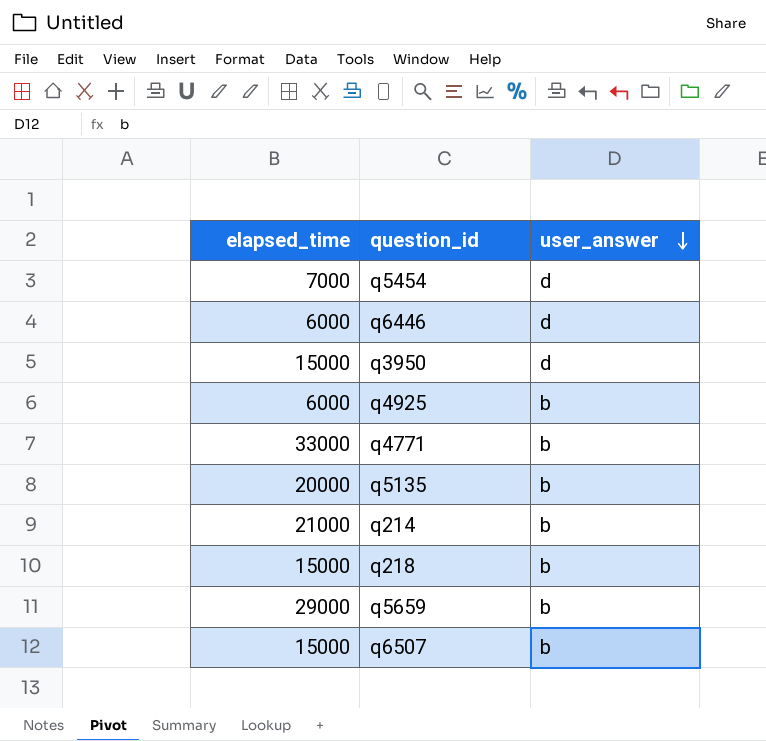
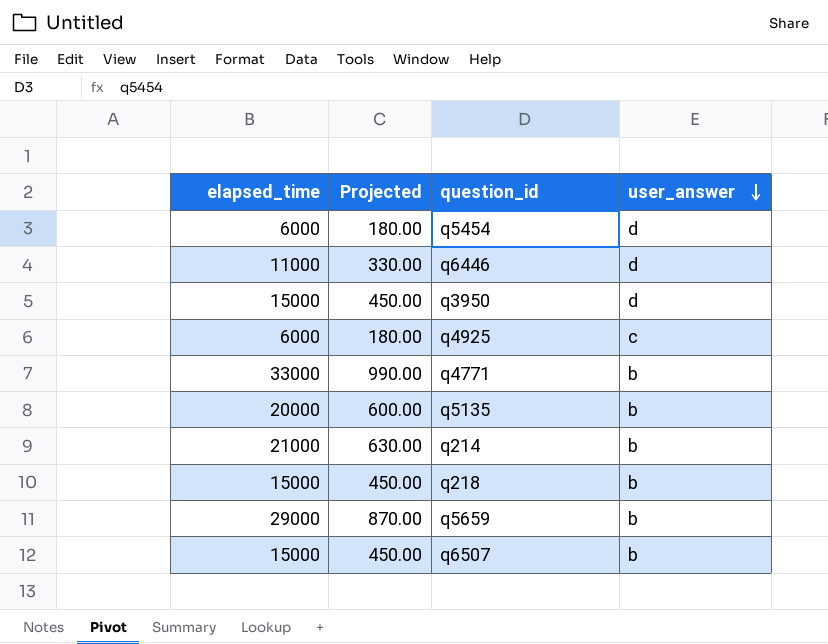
column Projected | formula: none -> [elapsed_time] * 0.03
q5454 | elapsed_time: 7000 -> 6000
q6446 | elapsed_time: 6000 -> 11000
q4925 | user_answer: b -> c

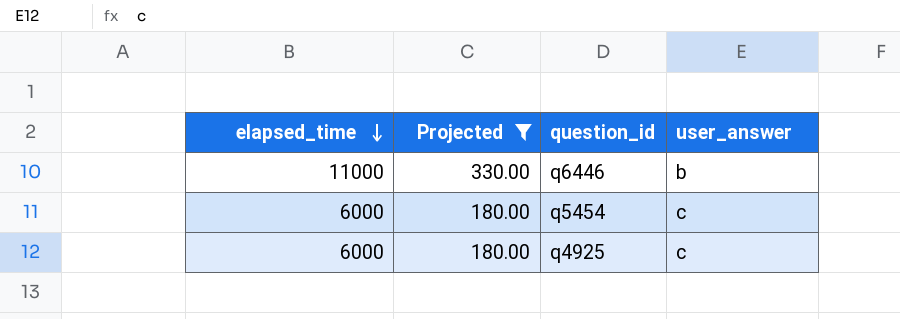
filter: none -> Projected <= 330.00
row order: user_answer descending -> elapsed_time descending
q6446 | user_answer: d -> b
q5454 | user_answer: d -> c

